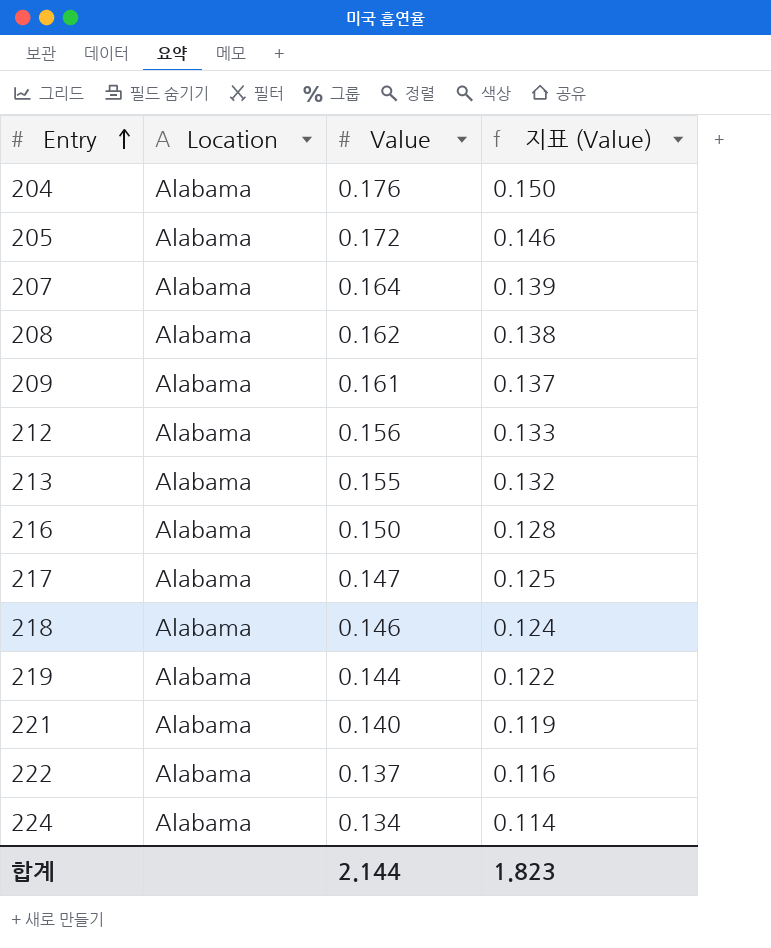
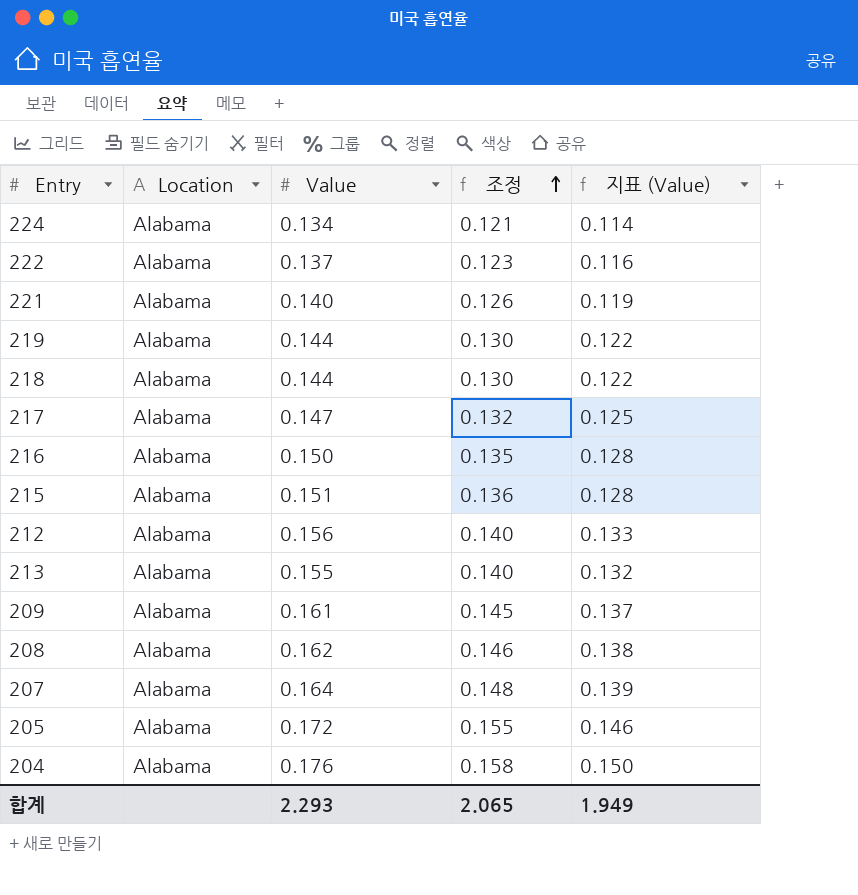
row order: Entry ascending -> 조정 ascending
column 조정 | formula: none -> [Value] * 0.9
218 | Value: 0.146 -> 0.144
218 | 지표 (Value): 0.124 -> 0.122
row 215: none -> Alabama | 0.151 | 0.136 | 0.128
합계 | Value: 2.144 -> 2.293
합계 | 지표 (Value): 1.823 -> 1.949

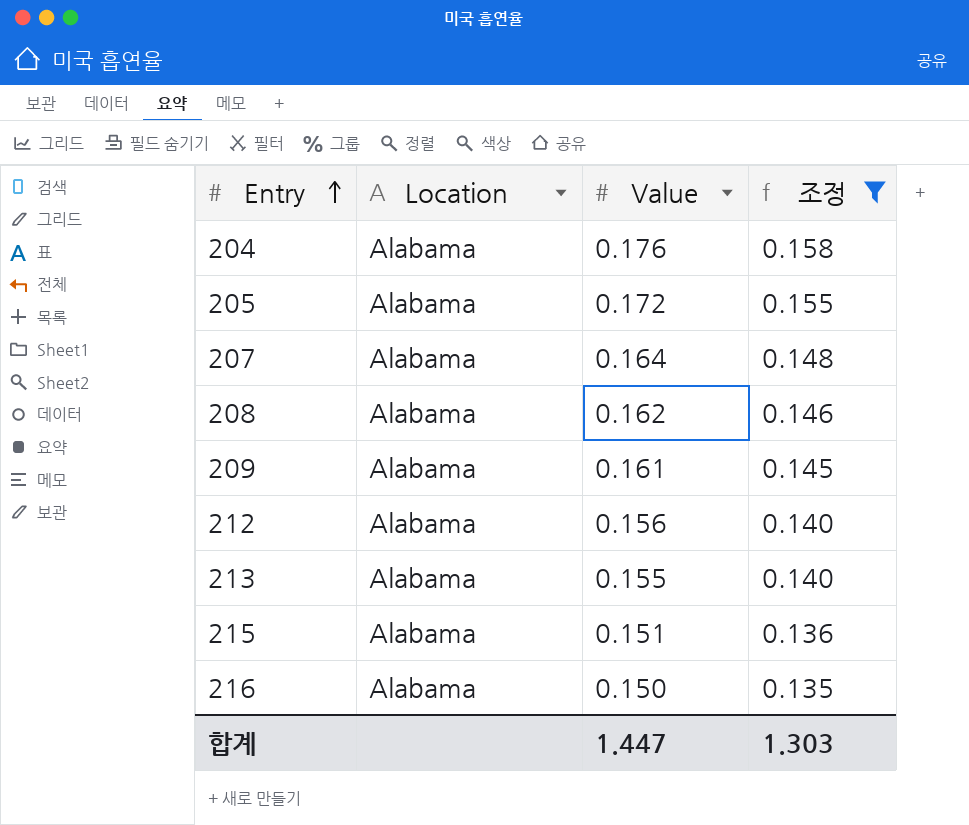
filter: none -> 조정 >= 0.135
row order: 조정 ascending -> Entry ascending
column 지표 (Value) | formula: [Value] * 0.85 -> none
합계 | Value: 2.293 -> 1.447
합계 | 조정: 2.065 -> 1.303

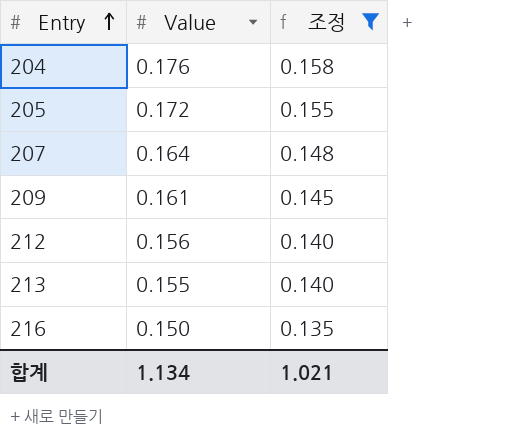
column Location | position: 2 -> none
row 208: Alabama | 0.162 | 0.146 -> none
row 215: Alabama | 0.151 | 0.136 -> none
합계 | Value: 1.447 -> 1.134
합계 | 조정: 1.303 -> 1.021

